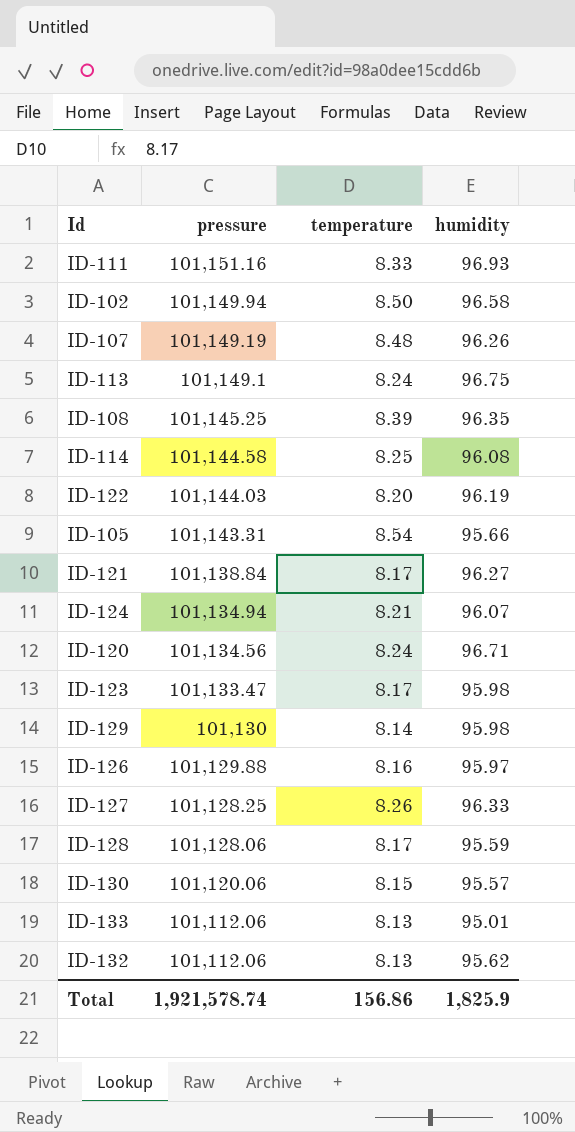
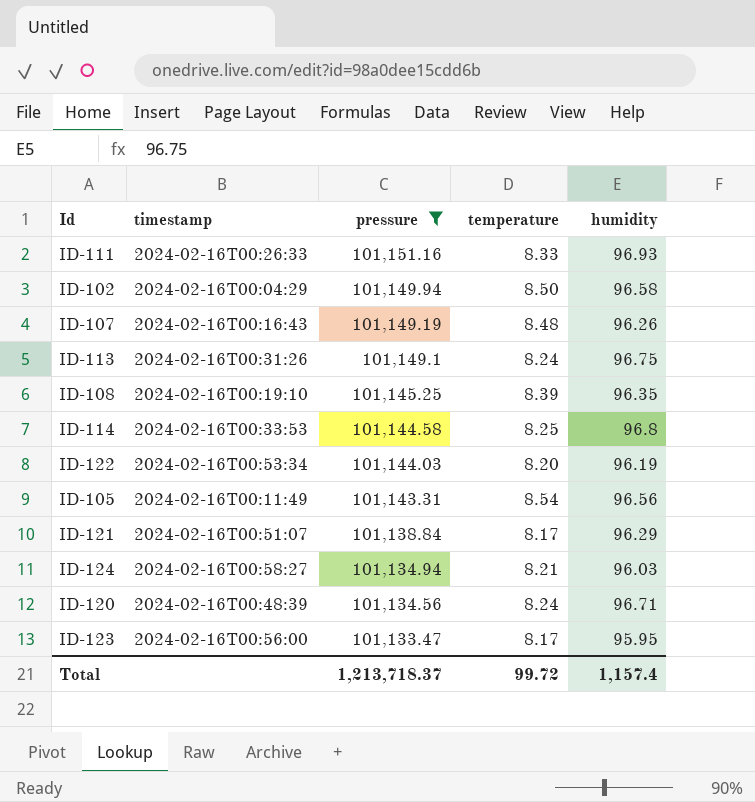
filter: none -> pressure >= 101,133.47
column timestamp | position: none -> 2
ID-114 | humidity: 96.08 -> 96.8
ID-105 | humidity: 95.66 -> 96.56
ID-121 | humidity: 96.27 -> 96.29
ID-124 | humidity: 96.07 -> 96.03
ID-123 | humidity: 95.98 -> 95.95
Total | pressure: 1,921,578.74 -> 1,213,718.37
Total | temperature: 156.86 -> 99.72
Total | humidity: 1,825.9 -> 1,157.4

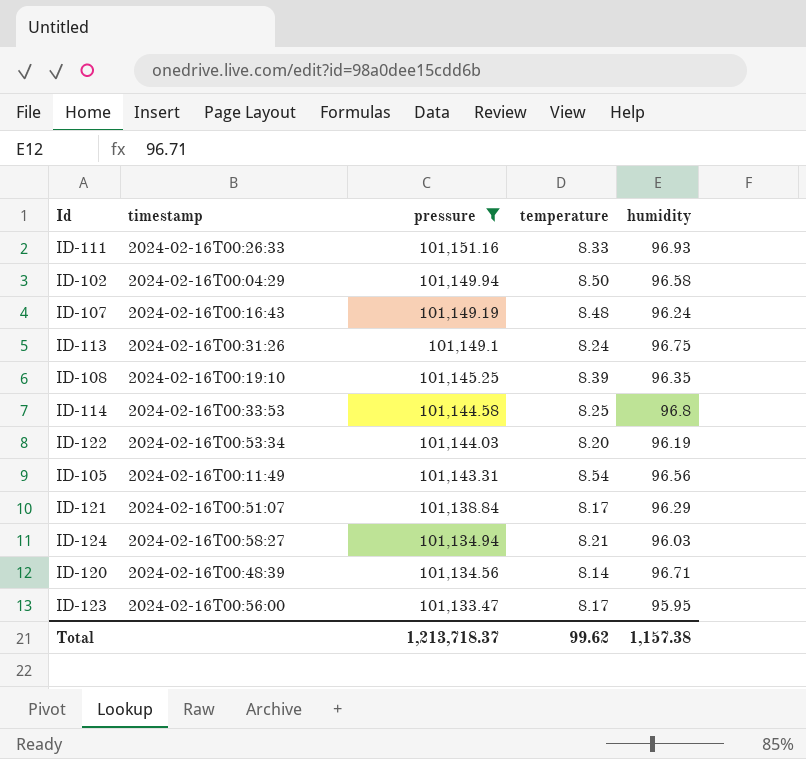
ID-107 | humidity: 96.26 -> 96.24
ID-120 | temperature: 8.24 -> 8.14
Total | temperature: 99.72 -> 99.62
Total | humidity: 1,157.4 -> 1,157.38

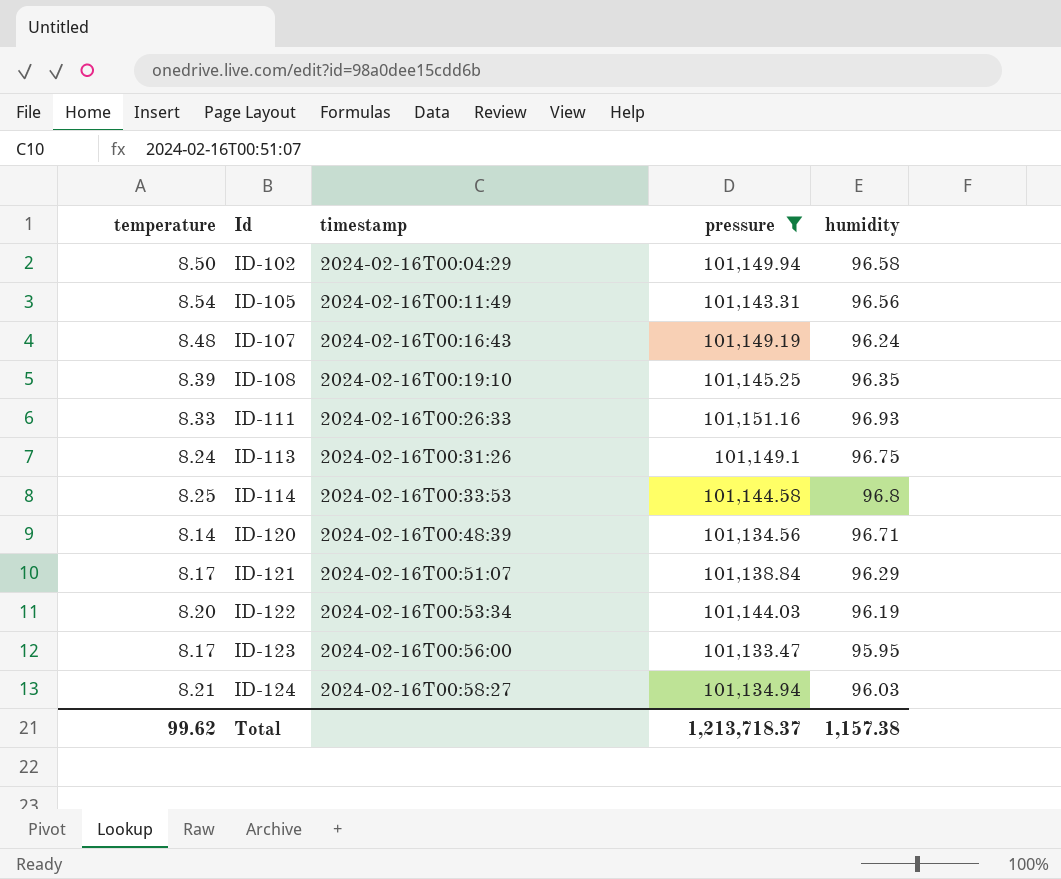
row order: pressure descending -> Id ascending
column temperature | position: 4 -> 1

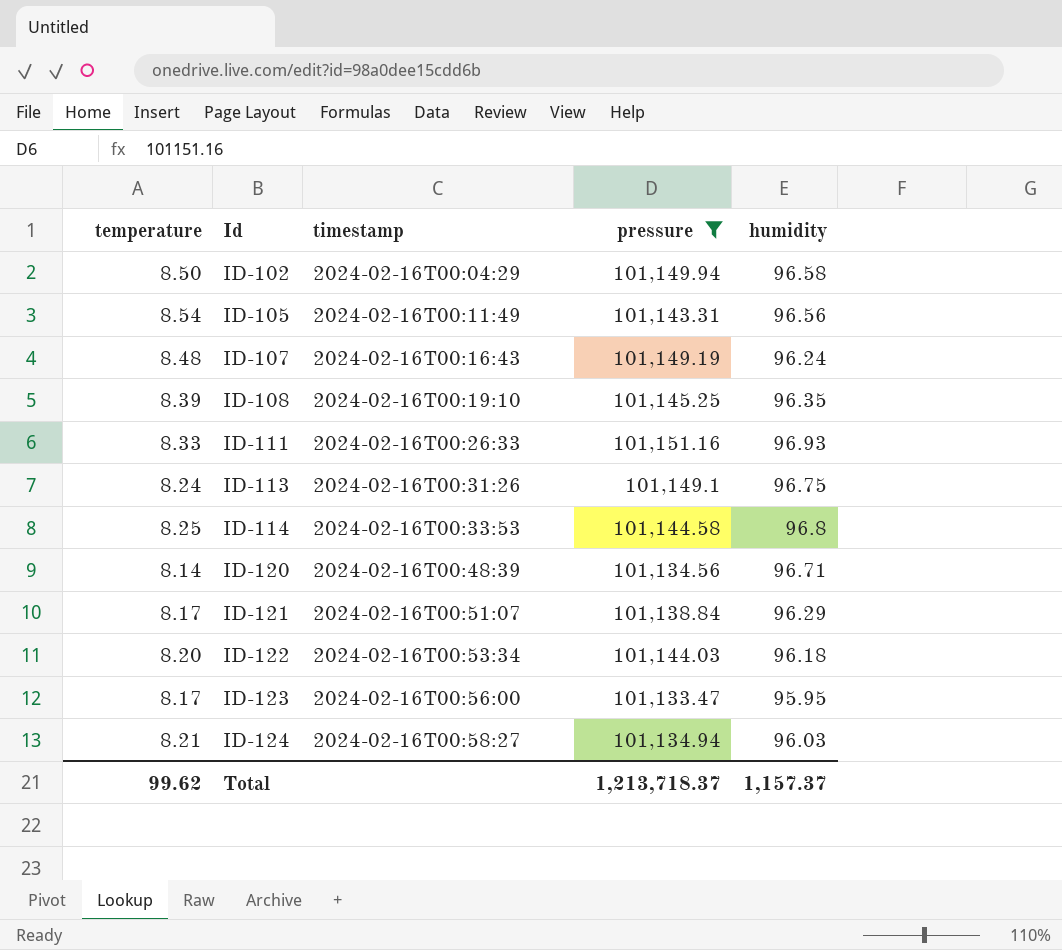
ID-122 | humidity: 96.19 -> 96.18
Total | humidity: 1,157.38 -> 1,157.37

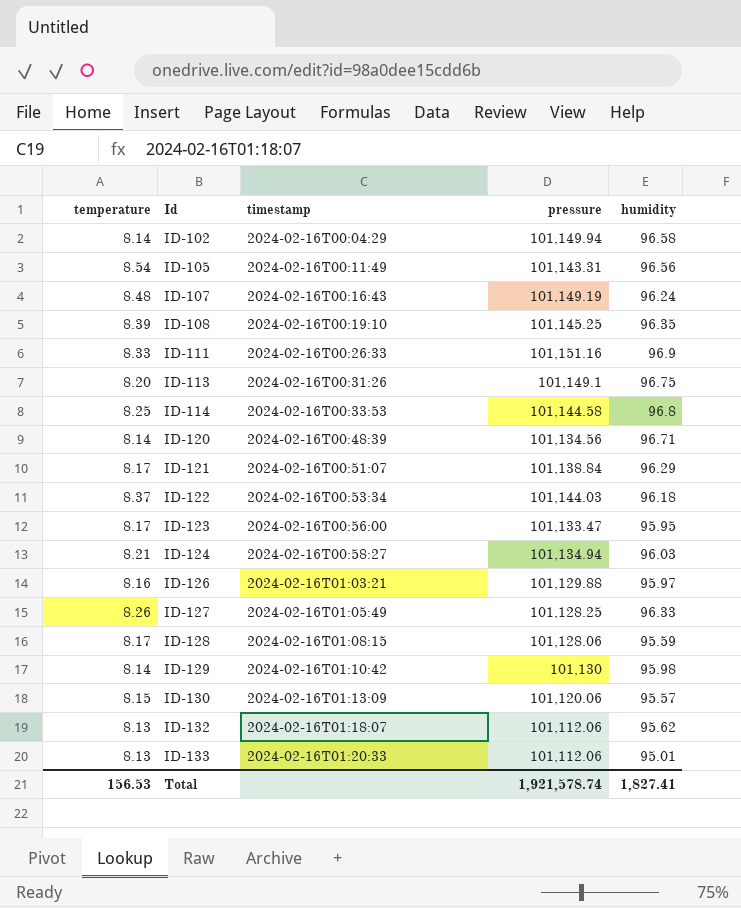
filter: pressure >= 101,133.47 -> none
ID-102 | temperature: 8.50 -> 8.14
ID-111 | humidity: 96.93 -> 96.9
ID-113 | temperature: 8.24 -> 8.20
ID-122 | temperature: 8.20 -> 8.37
Total | temperature: 99.62 -> 156.53
Total | pressure: 1,213,718.37 -> 1,921,578.74
Total | humidity: 1,157.37 -> 1,827.41

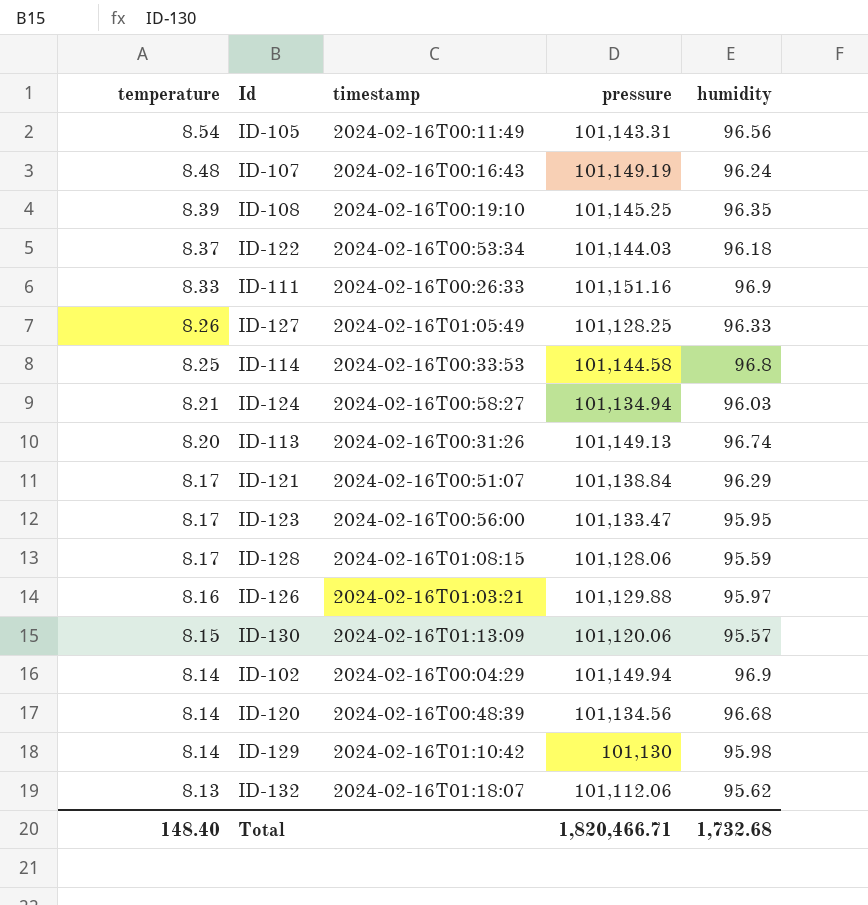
row order: Id ascending -> temperature descending
row ID-133: 8.13 | 2024-02-16T01:20:33 | 101,112.06 | 95.01 -> none
ID-113 | pressure: 101,149.1 -> 101,149.13
ID-113 | humidity: 96.75 -> 96.74
ID-102 | humidity: 96.58 -> 96.9
ID-120 | humidity: 96.71 -> 96.68
Total | temperature: 156.53 -> 148.40
Total | pressure: 1,921,578.74 -> 1,820,466.71
Total | humidity: 1,827.41 -> 1,732.68

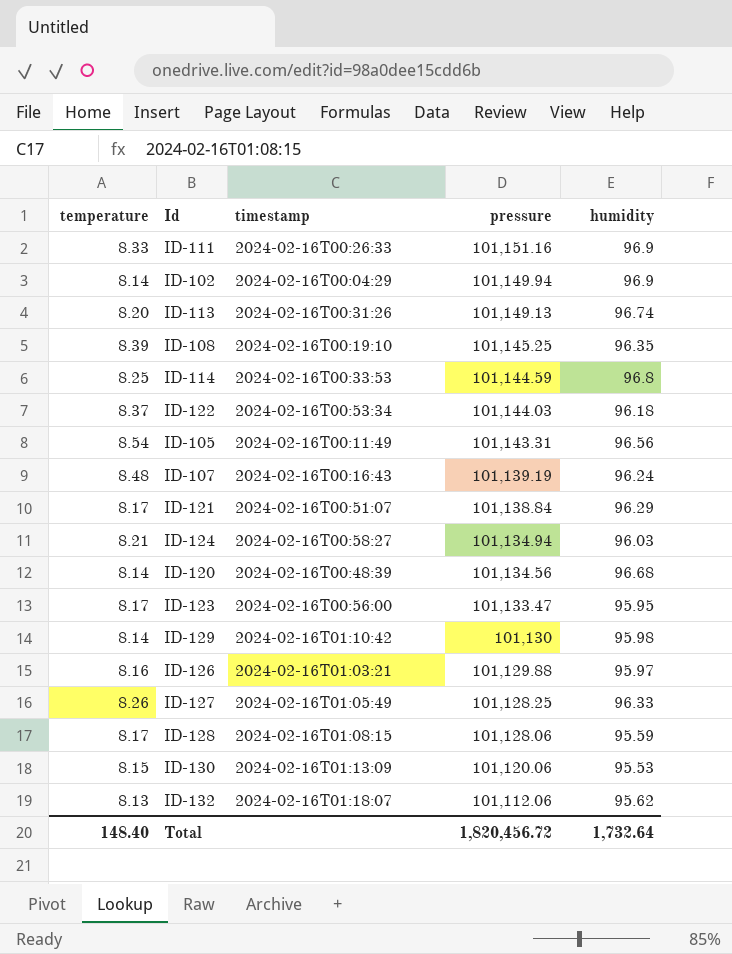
row order: temperature descending -> pressure descending
ID-114 | pressure: 101,144.58 -> 101,144.59
ID-107 | pressure: 101,149.19 -> 101,139.19
ID-130 | humidity: 95.57 -> 95.53
Total | pressure: 1,820,466.71 -> 1,820,456.72
Total | humidity: 1,732.68 -> 1,732.64

